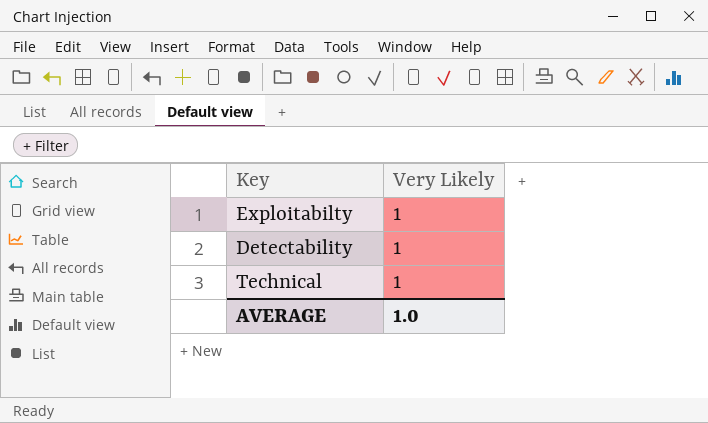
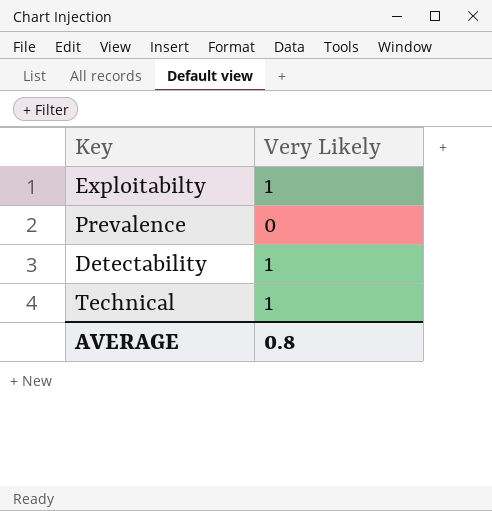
row Prevalence: none -> 0
AVERAGE | Very Likely: 1.0 -> 0.8

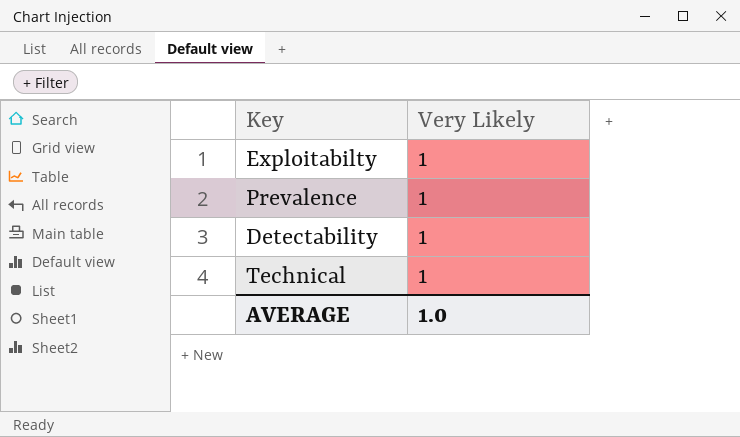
Prevalence | Very Likely: 0 -> 1
AVERAGE | Very Likely: 0.8 -> 1.0

